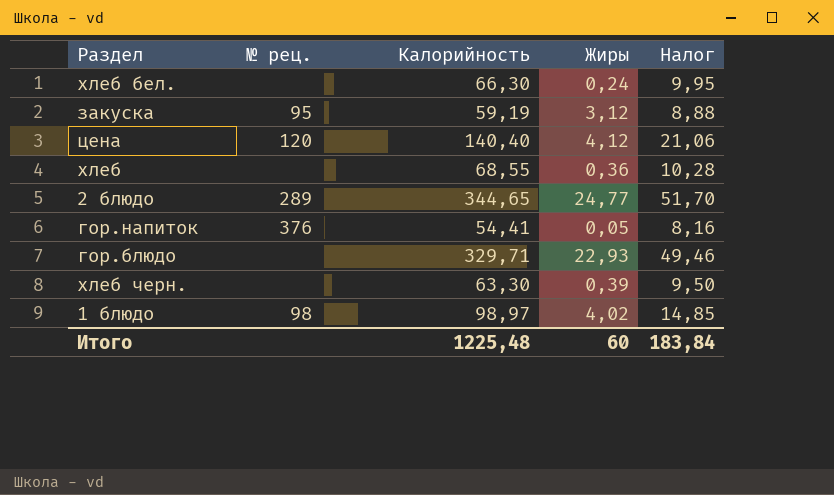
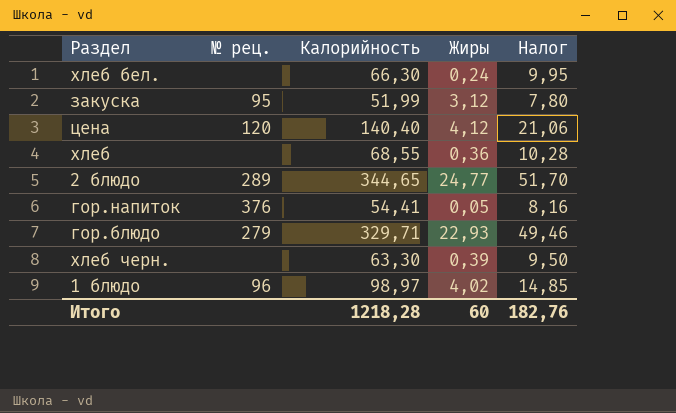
закуска | Калорийность: 59,19 -> 51,99
закуска | Налог: 8,88 -> 7,80
гор.блюдо | № рец.: none -> 279
1 блюдо | № рец.: 98 -> 96
Итого | Калорийность: 1225,48 -> 1218,28
Итого | Налог: 183,84 -> 182,76

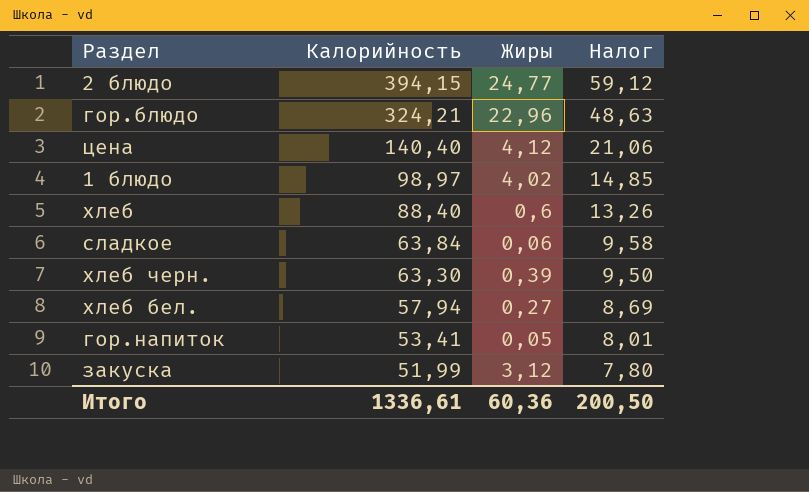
row order: none -> Калорийность descending
column № рец. | position: 2 -> none
2 блюдо | Калорийность: 344,65 -> 394,15
2 блюдо | Налог: 51,70 -> 59,12
гор.блюдо | Калорийность: 329,71 -> 324,21
гор.блюдо | Жиры: 22,93 -> 22,96
гор.блюдо | Налог: 49,46 -> 48,63
хлеб | Калорийность: 68,55 -> 88,40
хлеб | Жиры: 0,36 -> 0,6
хлеб | Налог: 10,28 -> 13,26
row сладкое: none -> 63,84 | 0,06 | 9,58
хлеб бел. | Калорийность: 66,30 -> 57,94
хлеб бел. | Жиры: 0,24 -> 0,27
хлеб бел. | Налог: 9,95 -> 8,69
гор.напиток | Калорийность: 54,41 -> 53,41
гор.напиток | Налог: 8,16 -> 8,01
Итого | Калорийность: 1218,28 -> 1336,61
Итого | Жиры: 60 -> 60,36
Итого | Налог: 182,76 -> 200,50

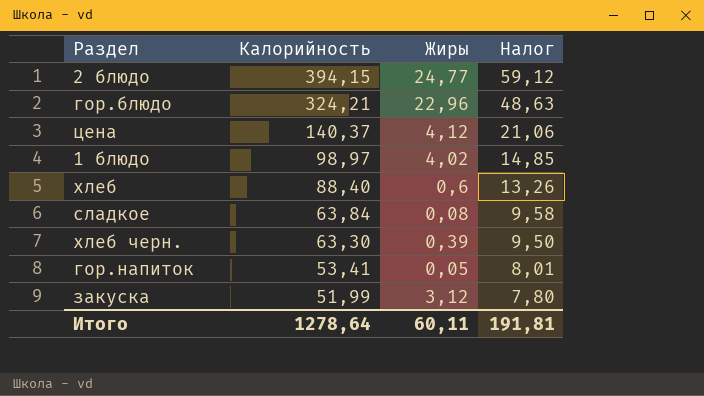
row хлеб бел.: 57,94 | 0,27 | 8,69 -> none
цена | Калорийность: 140,40 -> 140,37
сладкое | Жиры: 0,06 -> 0,08
Итого | Калорийность: 1336,61 -> 1278,64
Итого | Жиры: 60,36 -> 60,11
Итого | Налог: 200,50 -> 191,81

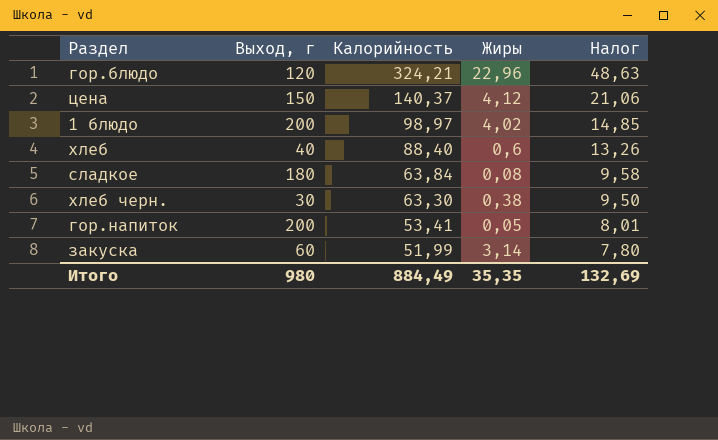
column Выход, г | position: none -> 2
row 2 блюдо: 394,15 | 24,77 | 59,12 -> none
хлеб черн. | Жиры: 0,39 -> 0,38
закуска | Жиры: 3,12 -> 3,14
Итого | Калорийность: 1278,64 -> 884,49
Итого | Жиры: 60,11 -> 35,35
Итого | Налог: 191,81 -> 132,69

